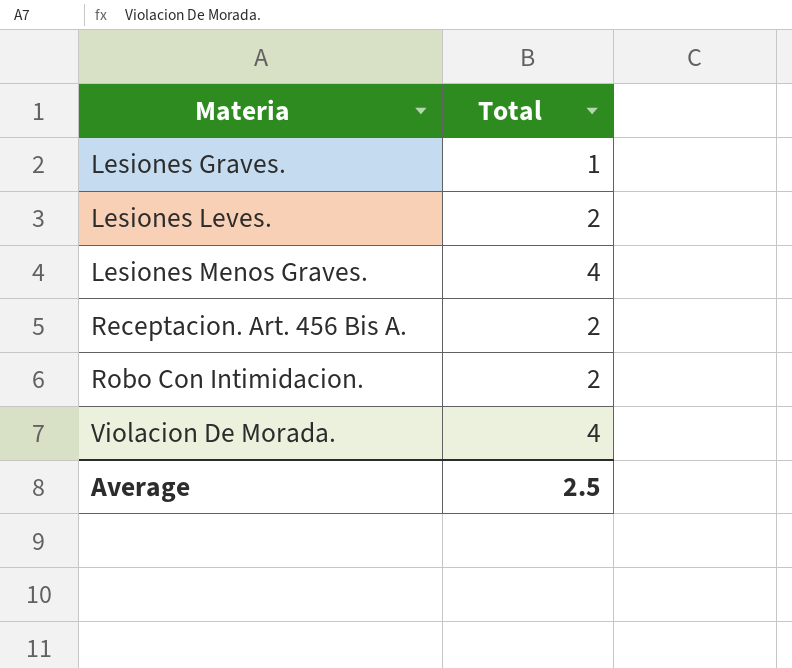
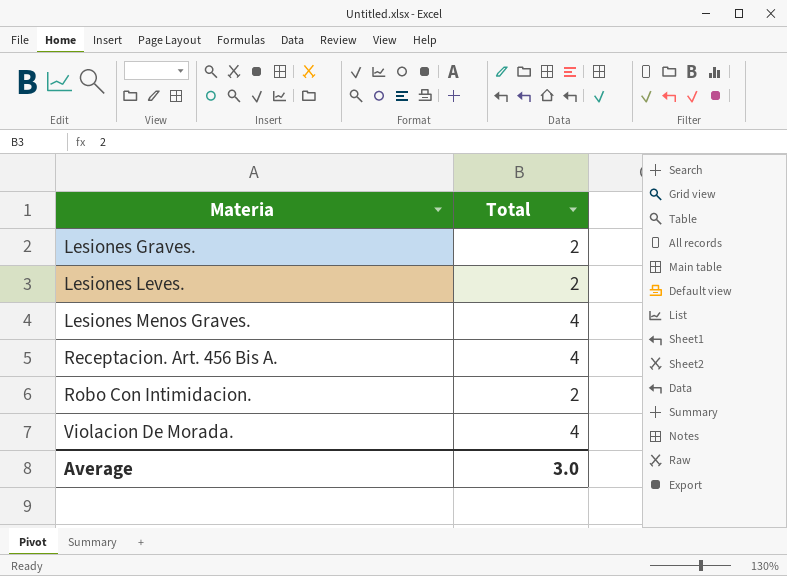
Lesiones Graves. | Total: 1 -> 2
Receptacion. Art. 456 Bis A. | Total: 2 -> 4
Average | Total: 2.5 -> 3.0

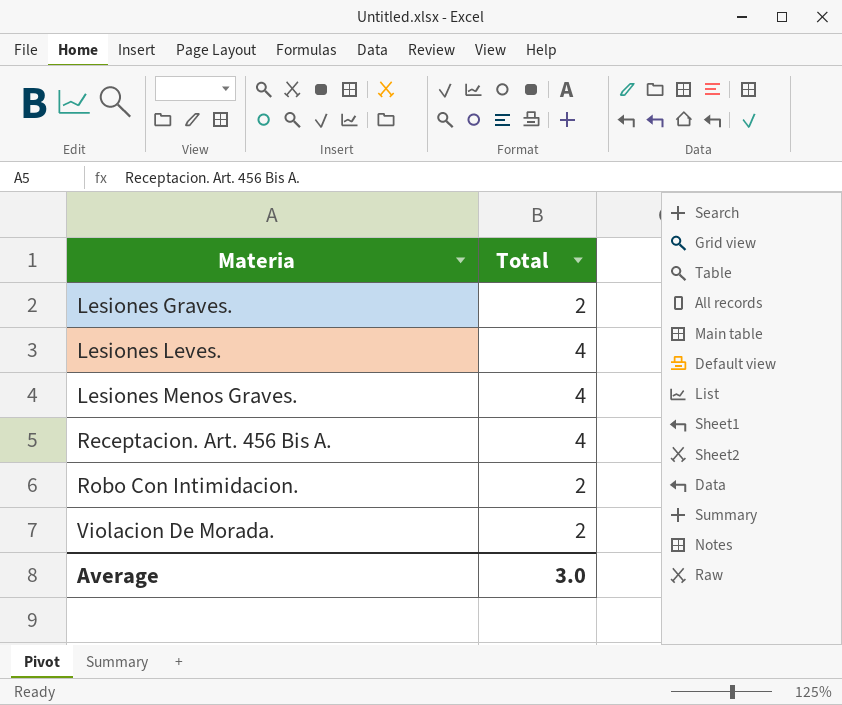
Lesiones Leves. | Total: 2 -> 4
Violacion De Morada. | Total: 4 -> 2

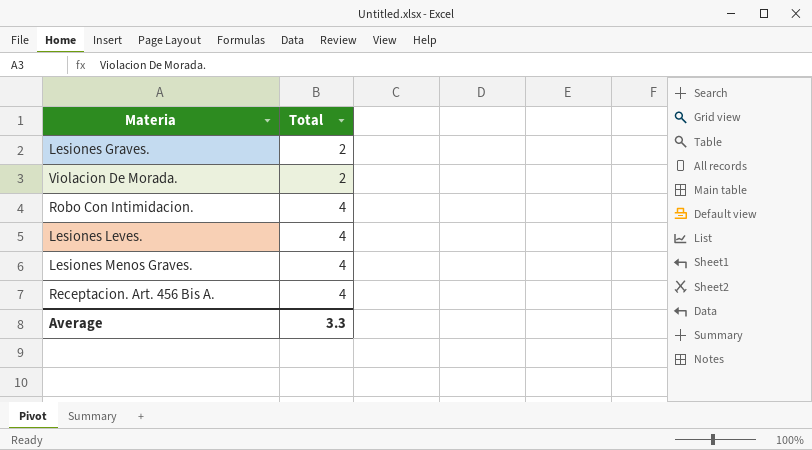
row order: Materia ascending -> Total ascending
Robo Con Intimidacion. | Total: 2 -> 4
Average | Total: 3.0 -> 3.3

